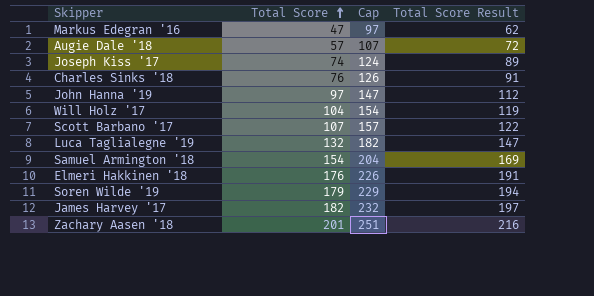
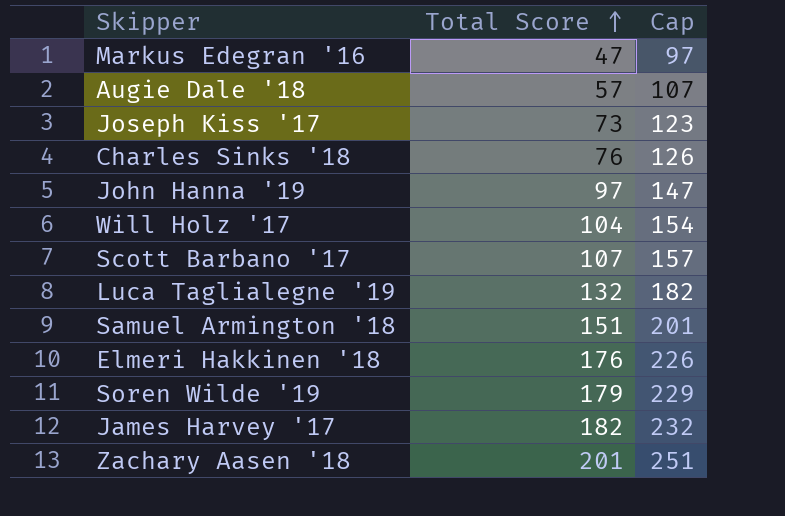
column Total Score Result | formula: [Total Score] + 15 -> none
Joseph Kiss '17 | Total Score: 74 -> 73
Joseph Kiss '17 | Cap: 124 -> 123
Samuel Armington '18 | Total Score: 154 -> 151
Samuel Armington '18 | Cap: 204 -> 201

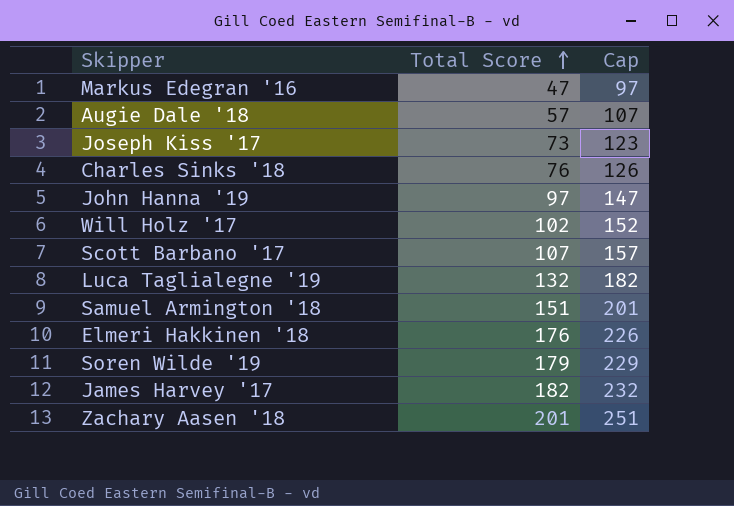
Will Holz '17 | Total Score: 104 -> 102
Will Holz '17 | Cap: 154 -> 152

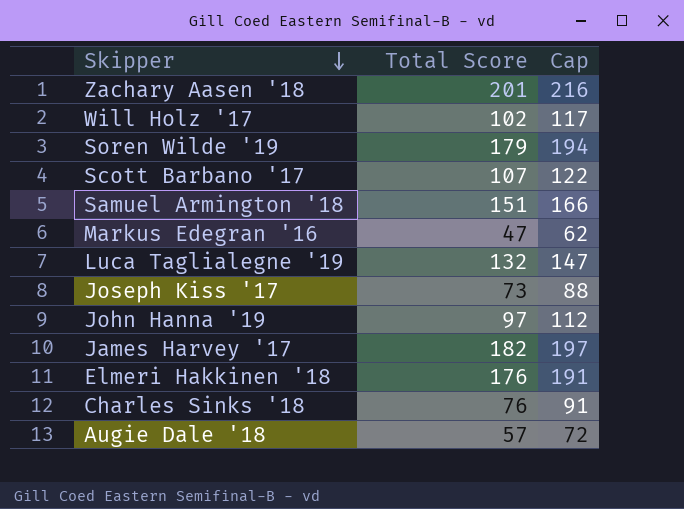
row order: Total Score ascending -> Skipper descending
column Cap | formula: [Total Score] + 50 -> [Total Score] + 15

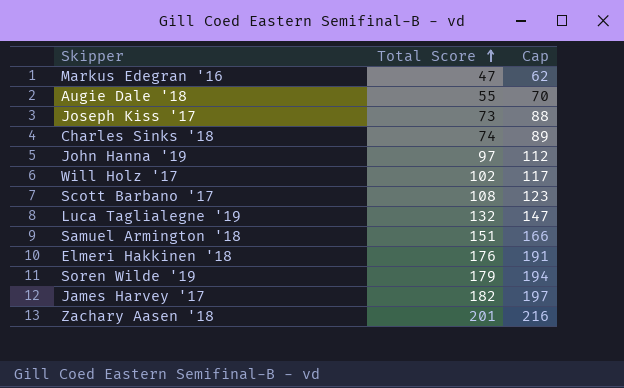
row order: Skipper descending -> Total Score ascending
Augie Dale '18 | Total Score: 57 -> 55
Augie Dale '18 | Cap: 72 -> 70
Charles Sinks '18 | Total Score: 76 -> 74
Charles Sinks '18 | Cap: 91 -> 89
Scott Barbano '17 | Total Score: 107 -> 108
Scott Barbano '17 | Cap: 122 -> 123

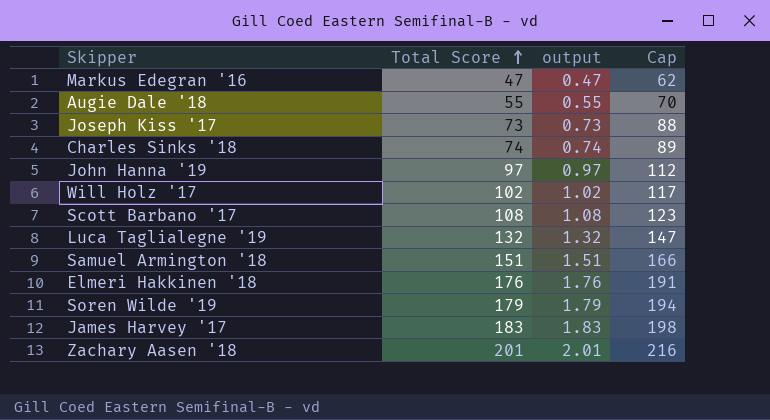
column output | formula: none -> [Total Score] * 0.01
James Harvey '17 | Total Score: 182 -> 183
James Harvey '17 | Cap: 197 -> 198

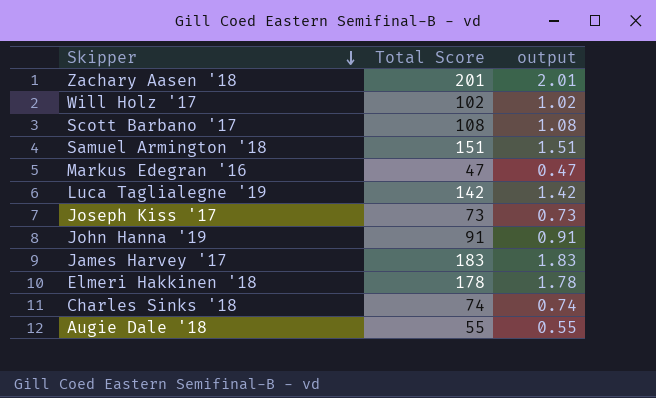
row order: Total Score ascending -> Skipper descending
column Cap | formula: [Total Score] + 15 -> none
row Soren Wilde '19: 179 | 1.79 | 194 -> none
Luca Taglialegne '19 | Total Score: 132 -> 142
Luca Taglialegne '19 | output: 1.32 -> 1.42
John Hanna '19 | Total Score: 97 -> 91
John Hanna '19 | output: 0.97 -> 0.91
Elmeri Hakkinen '18 | Total Score: 176 -> 178
Elmeri Hakkinen '18 | output: 1.76 -> 1.78

